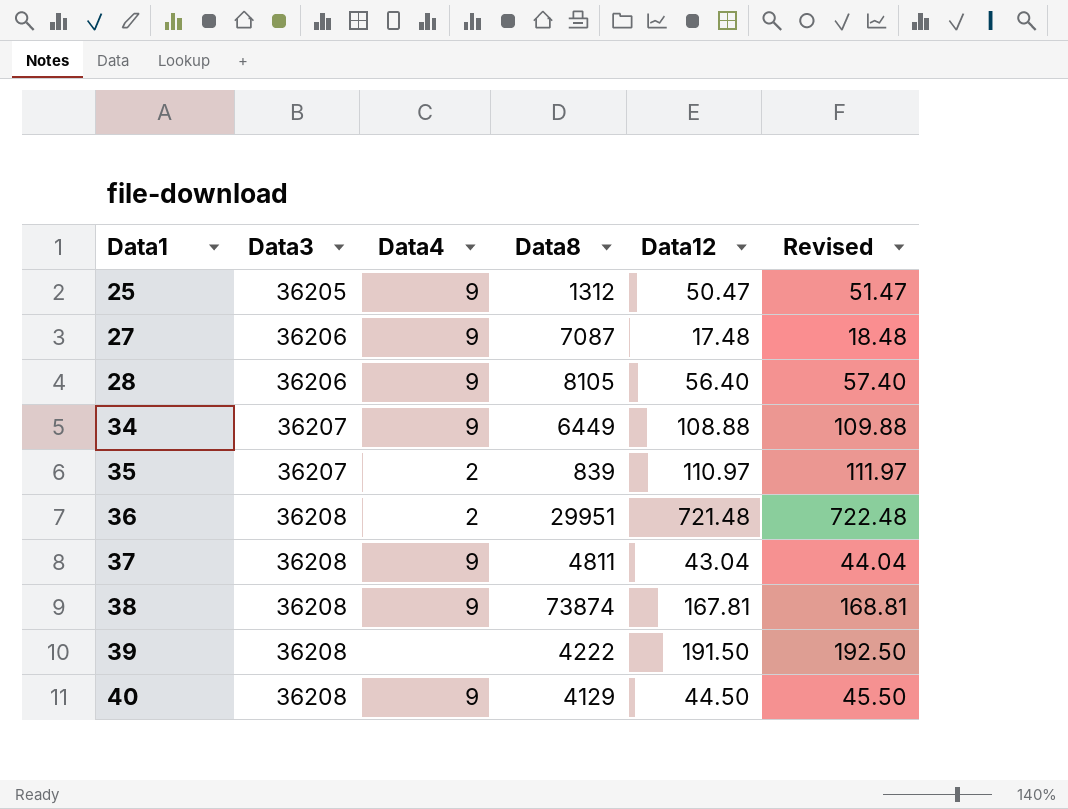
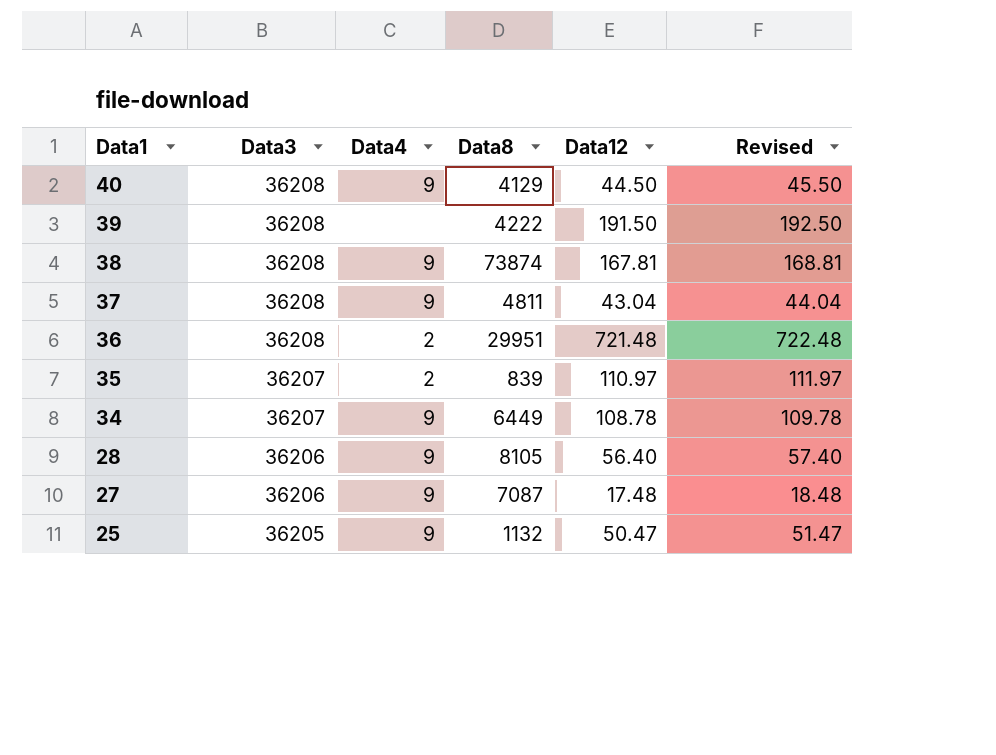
row order: Data1 ascending -> Data1 descending
34 | Data12: 108.88 -> 108.78
34 | Revised: 109.88 -> 109.78
25 | Data8: 1312 -> 1132

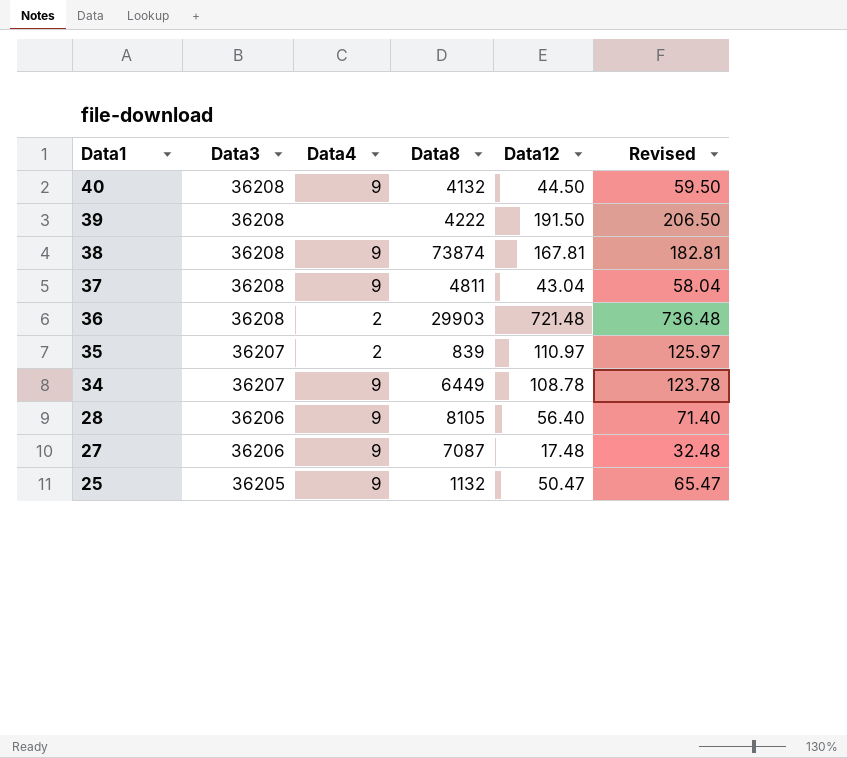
column Revised | formula: [Data12] + 1 -> [Data12] + 15
40 | Data8: 4129 -> 4132
36 | Data8: 29951 -> 29903

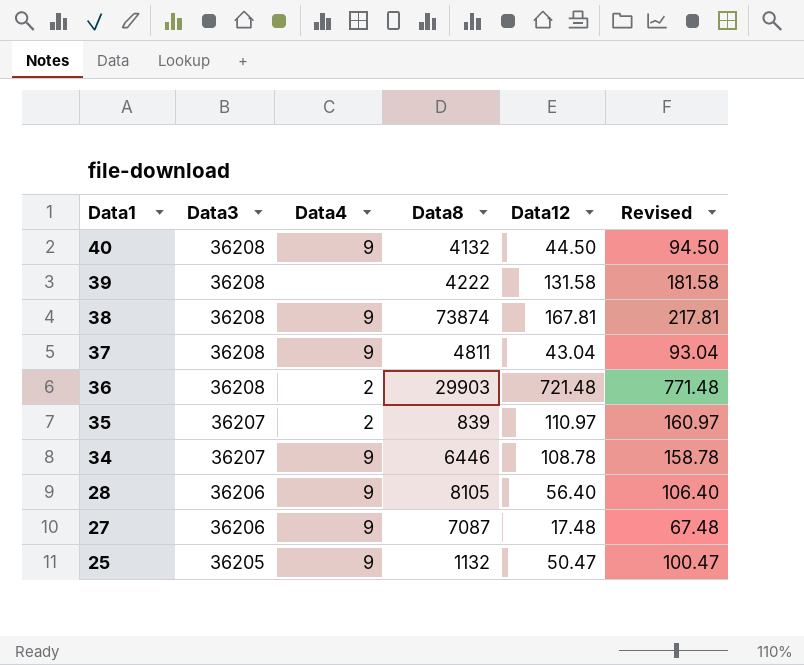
column Revised | formula: [Data12] + 15 -> [Data12] + 50
39 | Data12: 191.50 -> 131.58
34 | Data8: 6449 -> 6446

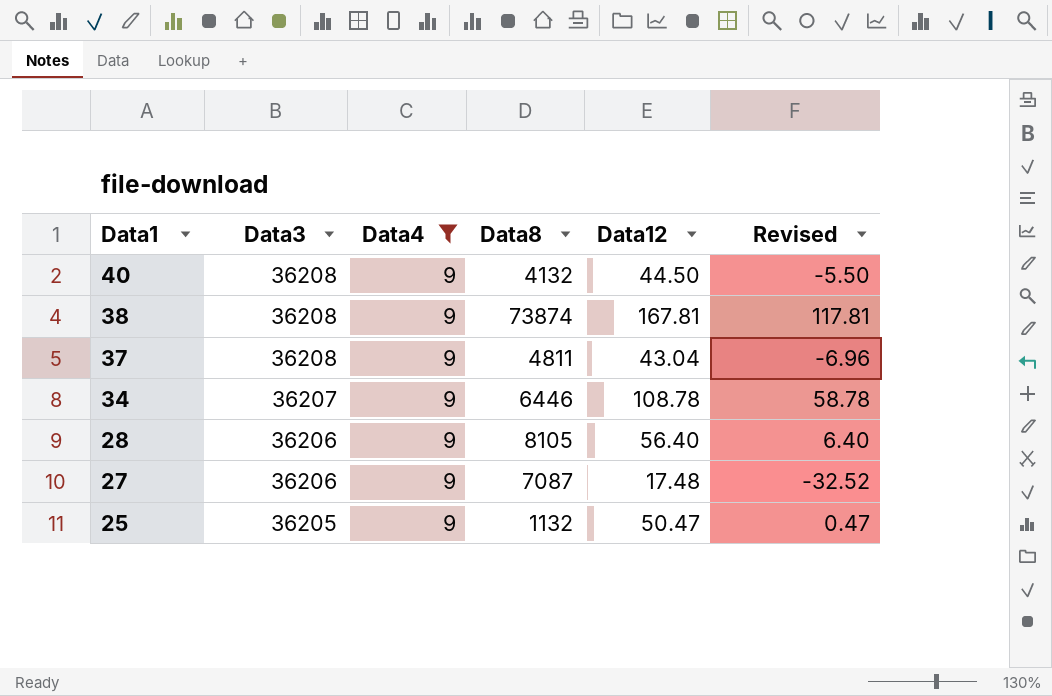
filter: none -> Data4 = 9
column Revised | formula: [Data12] + 50 -> [Data12] - 50

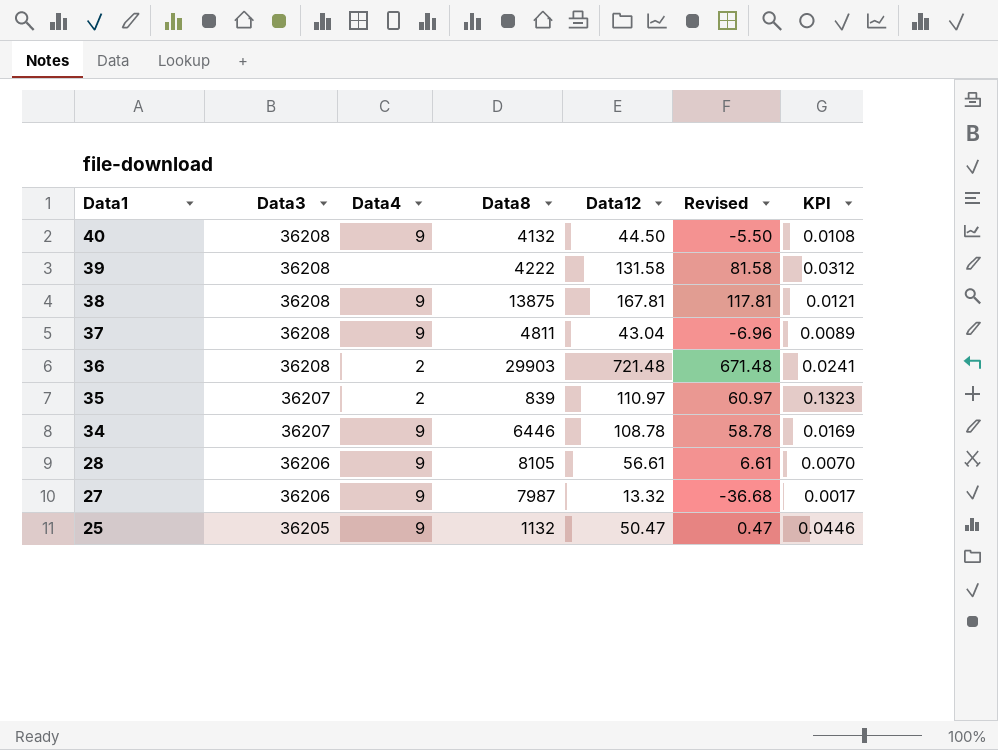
filter: Data4 = 9 -> none
column KPI | formula: none -> [Data12] / [Data8]
38 | Data8: 73874 -> 13875
28 | Data12: 56.40 -> 56.61
28 | Revised: 6.40 -> 6.61
27 | Data8: 7087 -> 7987
27 | Data12: 17.48 -> 13.32
27 | Revised: -32.52 -> -36.68

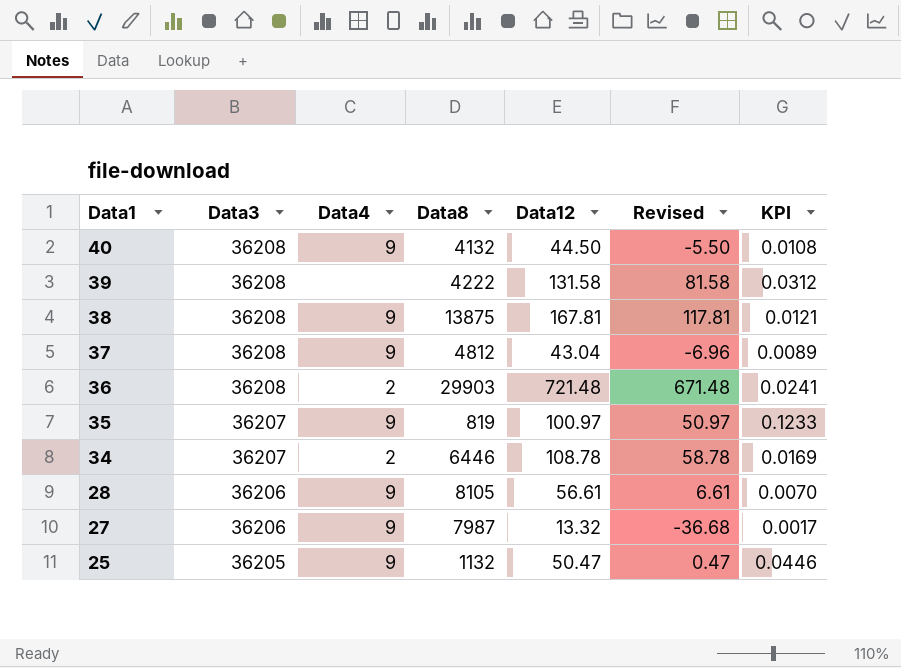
37 | Data8: 4811 -> 4812
35 | Data4: 2 -> 9
35 | Data8: 839 -> 819
35 | Data12: 110.97 -> 100.97
35 | Revised: 60.97 -> 50.97
35 | KPI: 0.1323 -> 0.1233
34 | Data4: 9 -> 2

